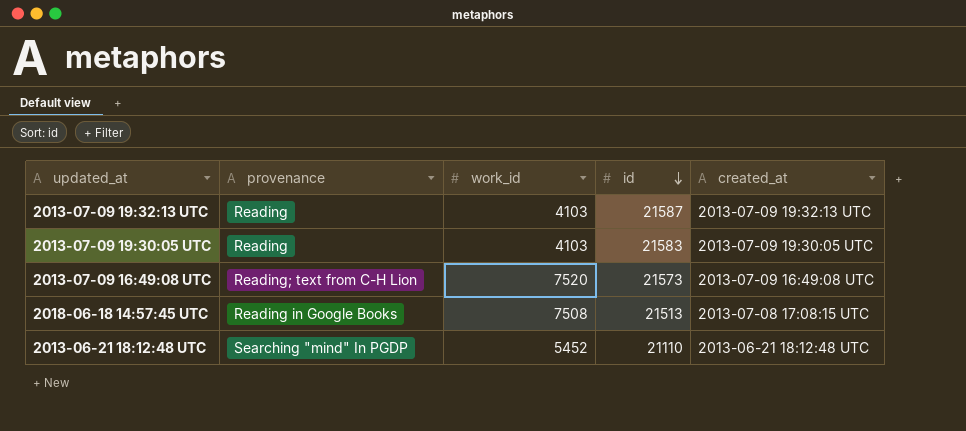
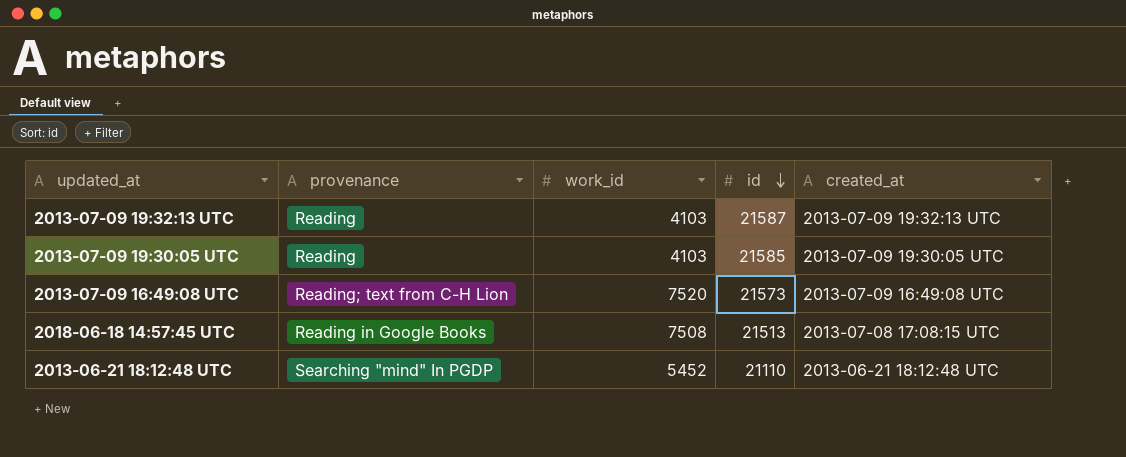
2013-07-09 19:30:05 UTC | id: 21583 -> 21585

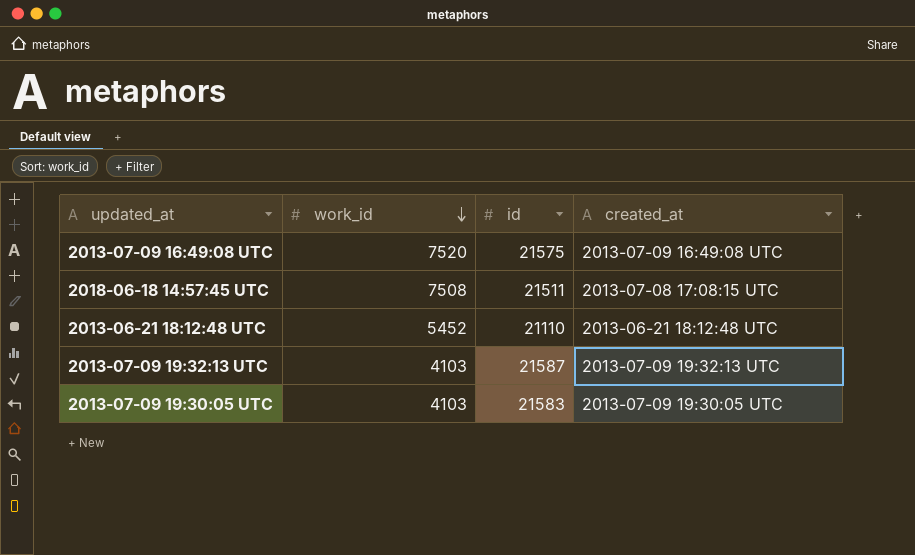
row order: id descending -> work_id descending
column provenance | position: 2 -> none
2013-07-09 16:49:08 UTC | id: 21573 -> 21575
2018-06-18 14:57:45 UTC | id: 21513 -> 21511
2013-07-09 19:30:05 UTC | id: 21585 -> 21583

